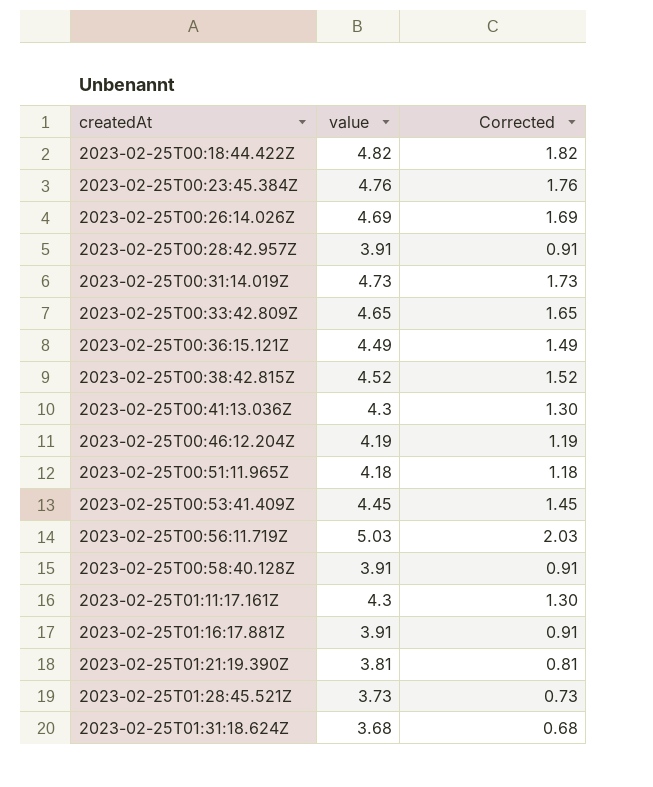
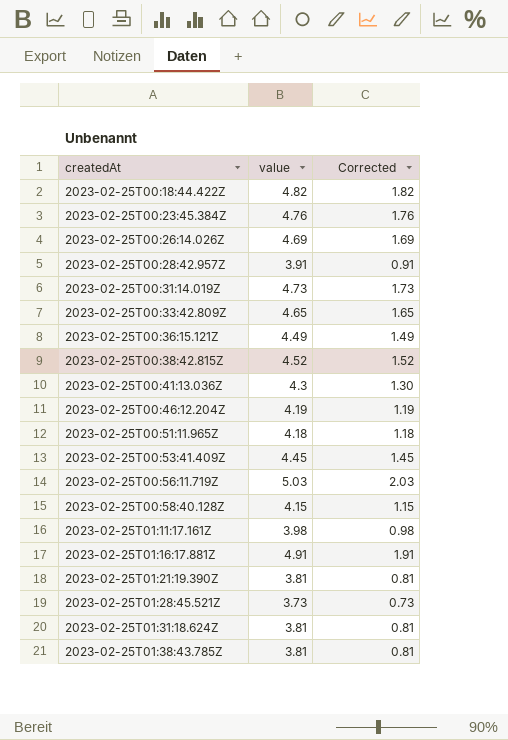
2023-02-25T00:58:40.128Z | value: 3.91 -> 4.15
2023-02-25T00:58:40.128Z | Corrected: 0.91 -> 1.15
2023-02-25T01:11:17.161Z | value: 4.3 -> 3.98
2023-02-25T01:11:17.161Z | Corrected: 1.30 -> 0.98
2023-02-25T01:16:17.881Z | value: 3.91 -> 4.91
2023-02-25T01:16:17.881Z | Corrected: 0.91 -> 1.91
2023-02-25T01:31:18.624Z | value: 3.68 -> 3.81
2023-02-25T01:31:18.624Z | Corrected: 0.68 -> 0.81
row 2023-02-25T01:38:43.785Z: none -> 3.81 | 0.81

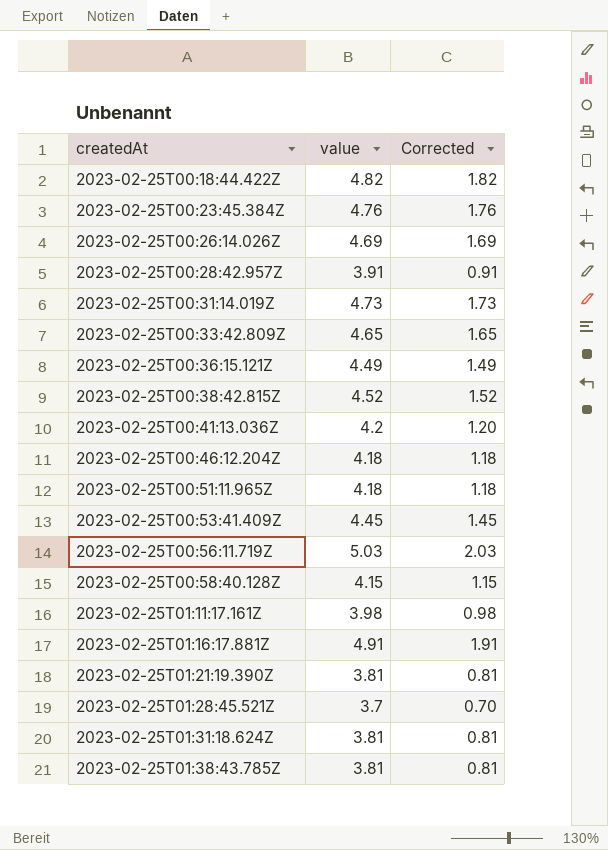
2023-02-25T00:41:13.036Z | value: 4.3 -> 4.2
2023-02-25T00:41:13.036Z | Corrected: 1.30 -> 1.20
2023-02-25T00:46:12.204Z | value: 4.19 -> 4.18
2023-02-25T00:46:12.204Z | Corrected: 1.19 -> 1.18
2023-02-25T01:28:45.521Z | value: 3.73 -> 3.7
2023-02-25T01:28:45.521Z | Corrected: 0.73 -> 0.70

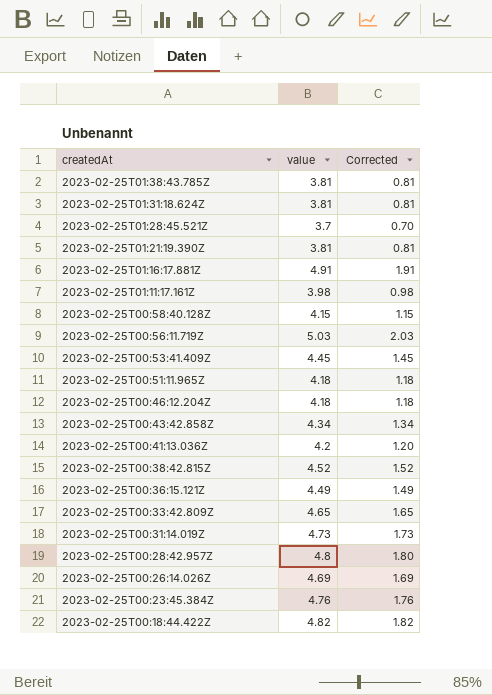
row order: createdAt ascending -> createdAt descending
row 2023-02-25T00:43:42.858Z: none -> 4.34 | 1.34
2023-02-25T00:28:42.957Z | value: 3.91 -> 4.8
2023-02-25T00:28:42.957Z | Corrected: 0.91 -> 1.80

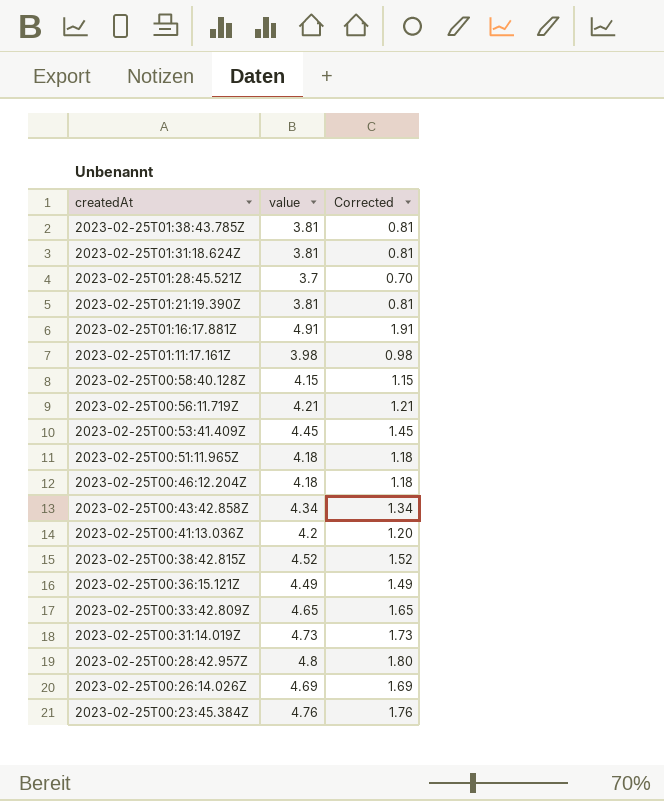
row 2023-02-25T00:18:44.422Z: 4.82 | 1.82 -> none
2023-02-25T00:56:11.719Z | value: 5.03 -> 4.21
2023-02-25T00:56:11.719Z | Corrected: 2.03 -> 1.21

